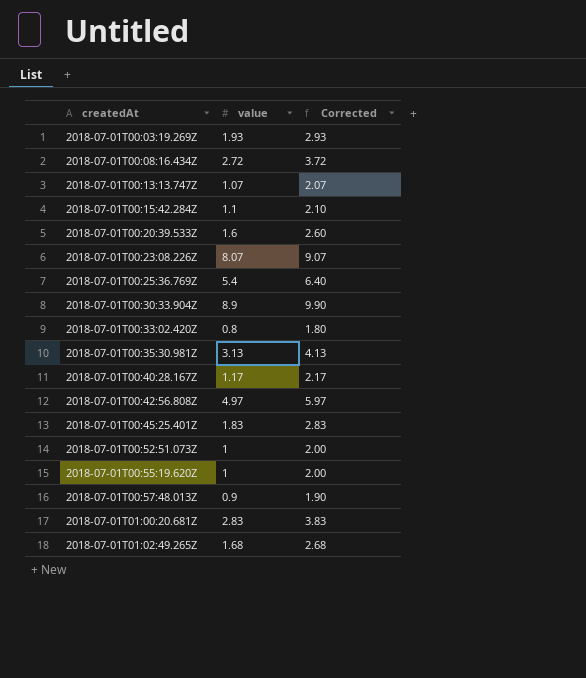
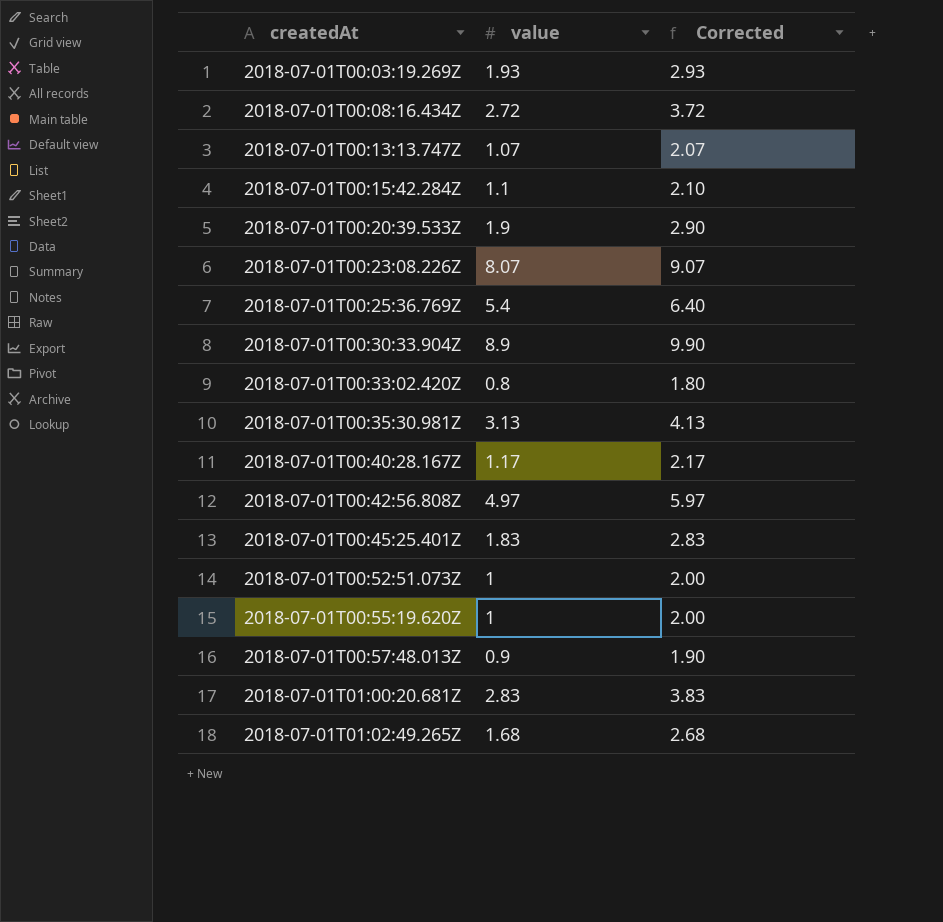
2018-07-01T00:20:39.533Z | value: 1.6 -> 1.9
2018-07-01T00:20:39.533Z | Corrected: 2.60 -> 2.90

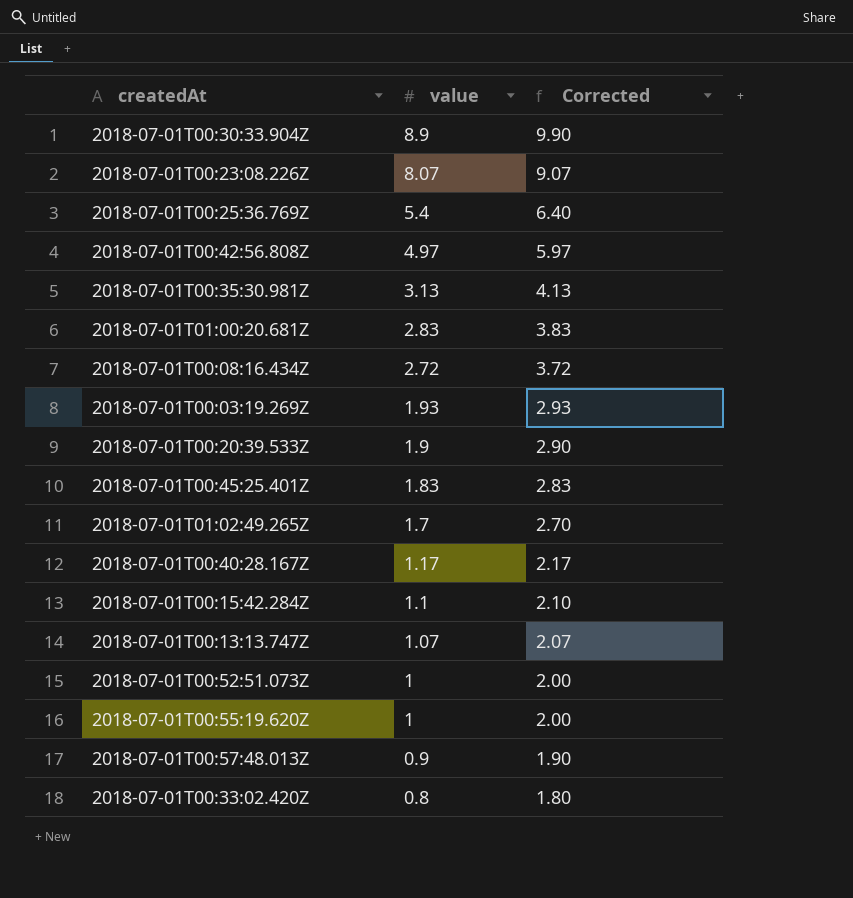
row order: createdAt ascending -> value descending
2018-07-01T01:02:49.265Z | value: 1.68 -> 1.7
2018-07-01T01:02:49.265Z | Corrected: 2.68 -> 2.70

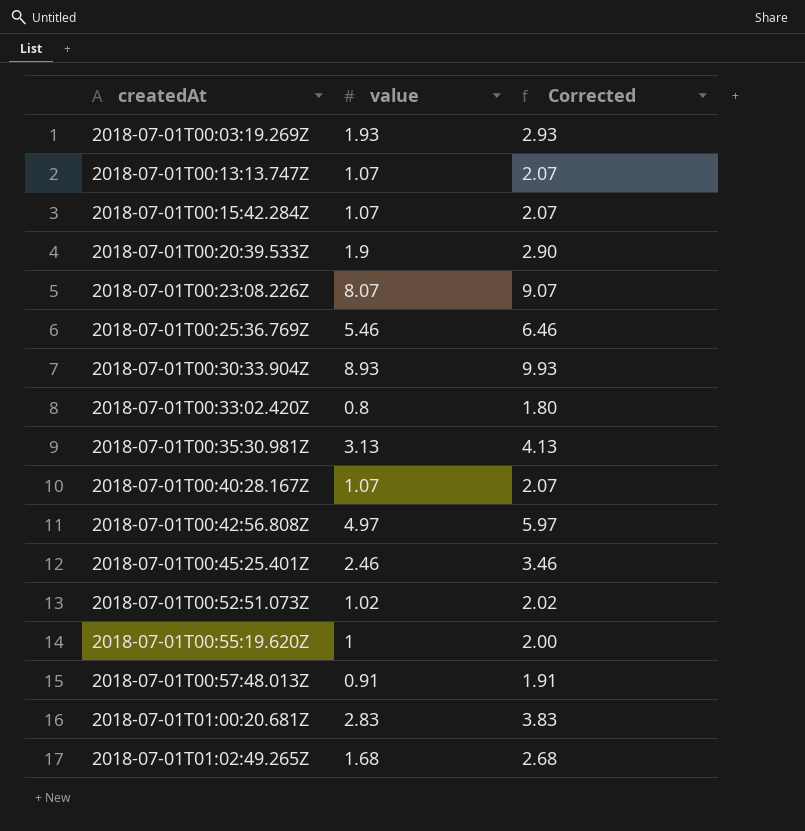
row order: value descending -> createdAt ascending
row 2018-07-01T00:08:16.434Z: 2.72 | 3.72 -> none
2018-07-01T00:15:42.284Z | value: 1.1 -> 1.07
2018-07-01T00:15:42.284Z | Corrected: 2.10 -> 2.07
2018-07-01T00:25:36.769Z | value: 5.4 -> 5.46
2018-07-01T00:25:36.769Z | Corrected: 6.40 -> 6.46
2018-07-01T00:30:33.904Z | value: 8.9 -> 8.93
2018-07-01T00:30:33.904Z | Corrected: 9.90 -> 9.93
2018-07-01T00:40:28.167Z | value: 1.17 -> 1.07
2018-07-01T00:40:28.167Z | Corrected: 2.17 -> 2.07
2018-07-01T00:45:25.401Z | value: 1.83 -> 2.46
2018-07-01T00:45:25.401Z | Corrected: 2.83 -> 3.46
2018-07-01T00:52:51.073Z | value: 1 -> 1.02
2018-07-01T00:52:51.073Z | Corrected: 2.00 -> 2.02
2018-07-01T00:57:48.013Z | value: 0.9 -> 0.91
2018-07-01T00:57:48.013Z | Corrected: 1.90 -> 1.91
2018-07-01T01:02:49.265Z | value: 1.7 -> 1.68
2018-07-01T01:02:49.265Z | Corrected: 2.70 -> 2.68

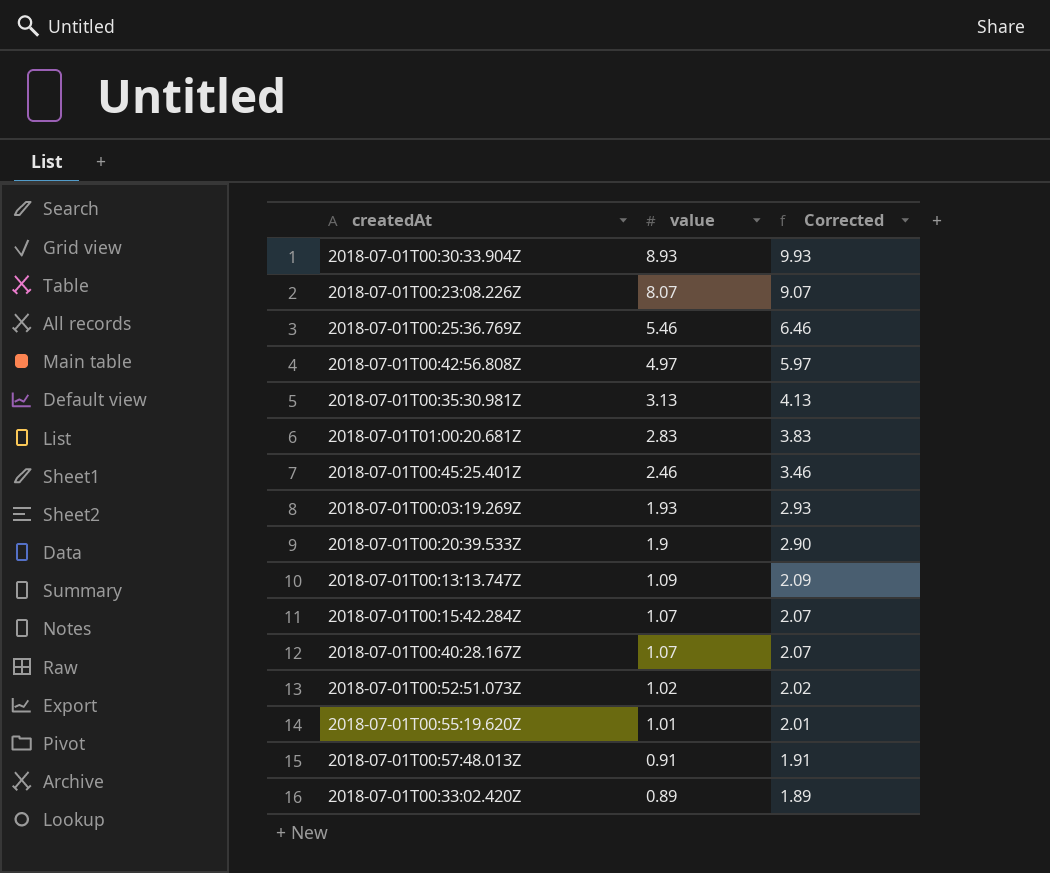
row order: createdAt ascending -> value descending
row 2018-07-01T01:02:49.265Z: 1.68 | 2.68 -> none
2018-07-01T00:13:13.747Z | value: 1.07 -> 1.09
2018-07-01T00:13:13.747Z | Corrected: 2.07 -> 2.09
2018-07-01T00:55:19.620Z | value: 1 -> 1.01
2018-07-01T00:55:19.620Z | Corrected: 2.00 -> 2.01
2018-07-01T00:33:02.420Z | value: 0.8 -> 0.89
2018-07-01T00:33:02.420Z | Corrected: 1.80 -> 1.89

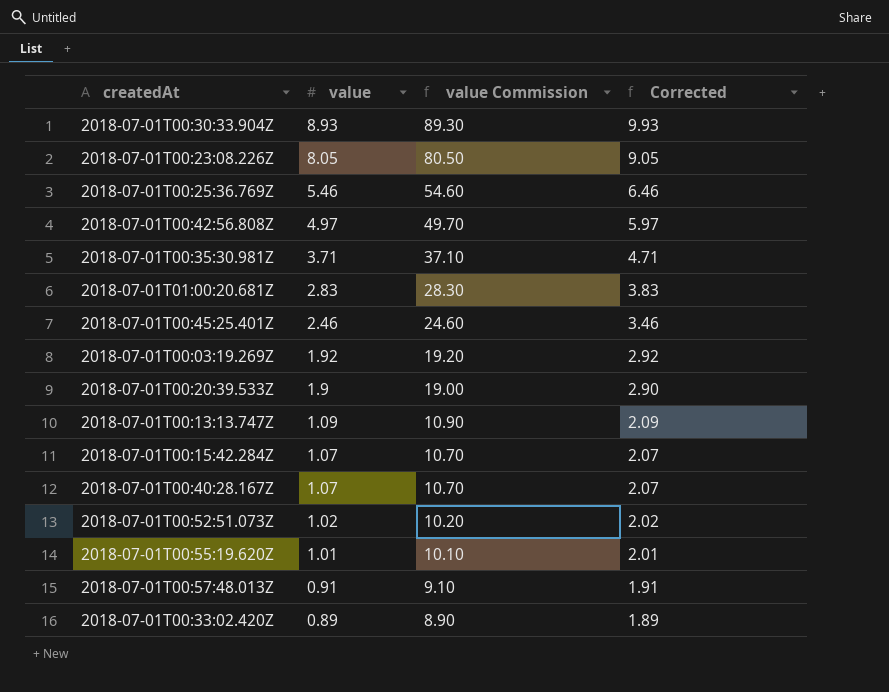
column value Commission | formula: none -> [value] * 10
2018-07-01T00:23:08.226Z | value: 8.07 -> 8.05
2018-07-01T00:23:08.226Z | Corrected: 9.07 -> 9.05
2018-07-01T00:35:30.981Z | value: 3.13 -> 3.71
2018-07-01T00:35:30.981Z | Corrected: 4.13 -> 4.71
2018-07-01T00:03:19.269Z | value: 1.93 -> 1.92
2018-07-01T00:03:19.269Z | Corrected: 2.93 -> 2.92

